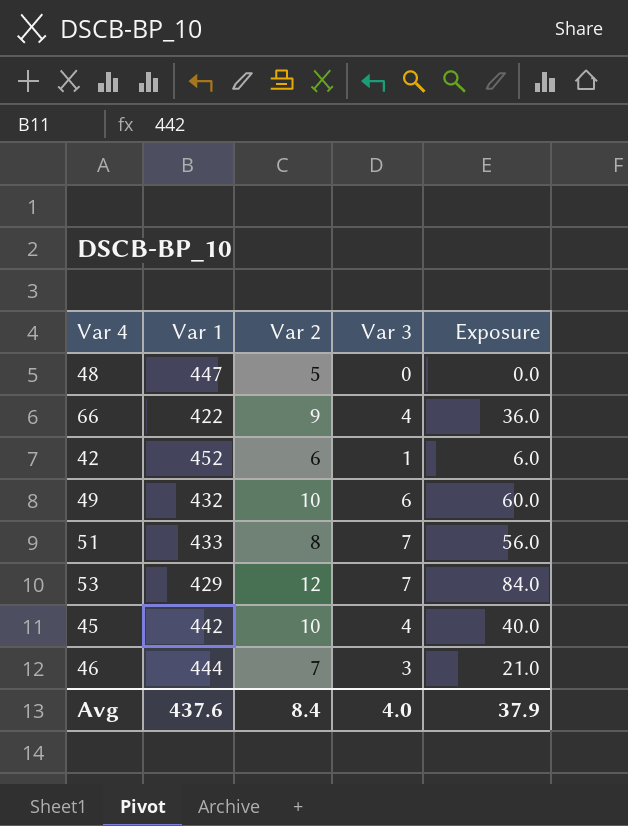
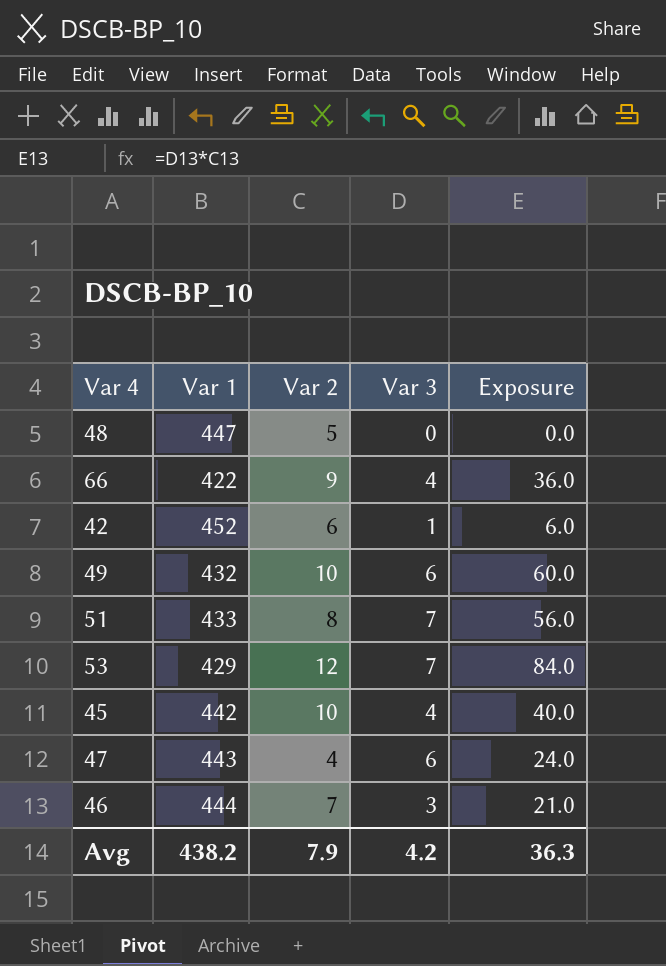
row 47: none -> 443 | 4 | 6 | 24.0
Avg | Var 1: 437.6 -> 438.2
Avg | Var 2: 8.4 -> 7.9
Avg | Var 3: 4.0 -> 4.2
Avg | Exposure: 37.9 -> 36.3

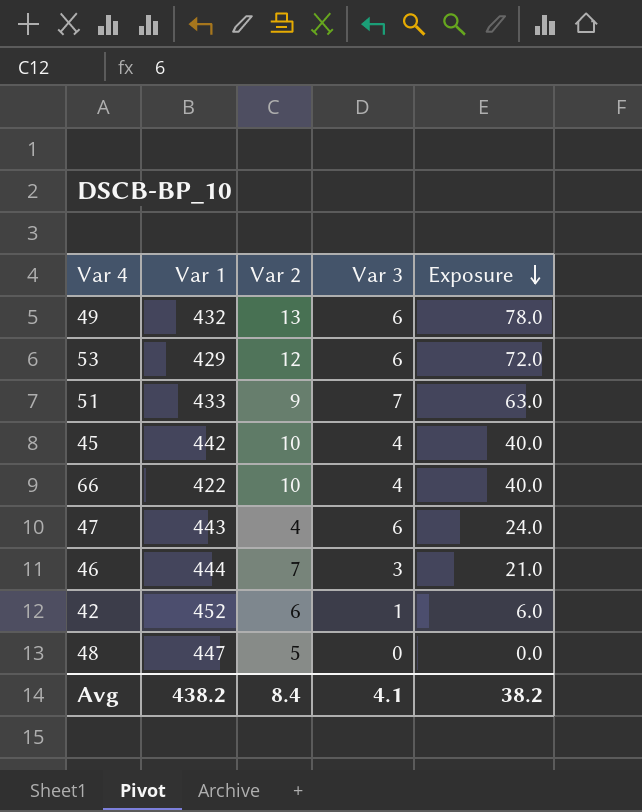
row order: none -> Exposure descending
49 | Var 2: 10 -> 13
49 | Exposure: 60.0 -> 78.0
53 | Var 3: 7 -> 6
53 | Exposure: 84.0 -> 72.0
51 | Var 2: 8 -> 9
51 | Exposure: 56.0 -> 63.0
66 | Var 2: 9 -> 10
66 | Exposure: 36.0 -> 40.0
Avg | Var 2: 7.9 -> 8.4
Avg | Var 3: 4.2 -> 4.1
Avg | Exposure: 36.3 -> 38.2

